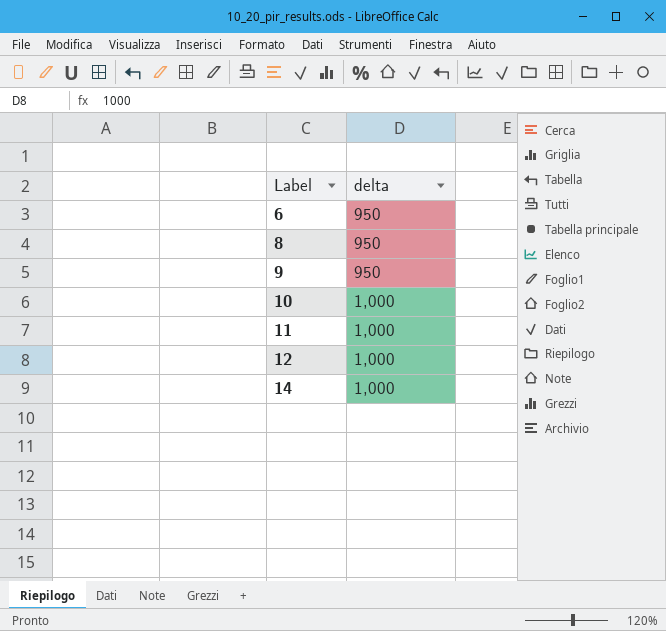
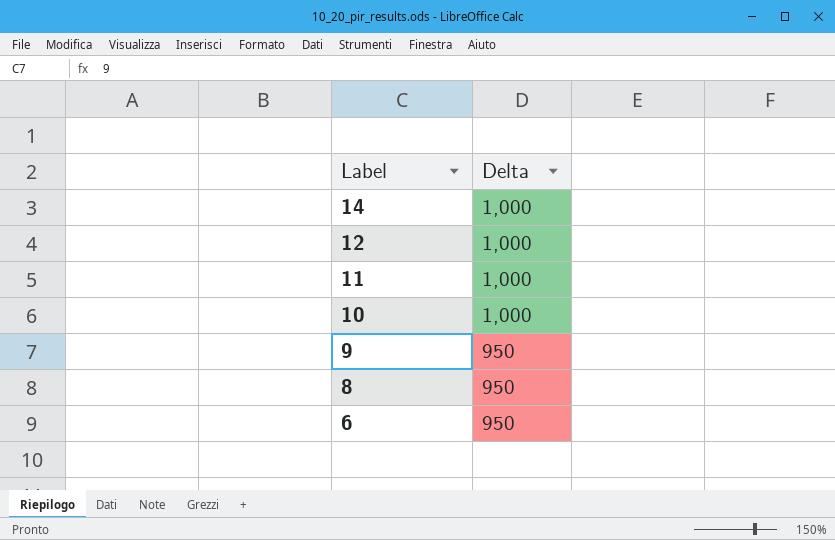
row order: Label ascending -> Label descending
column name: delta -> Delta

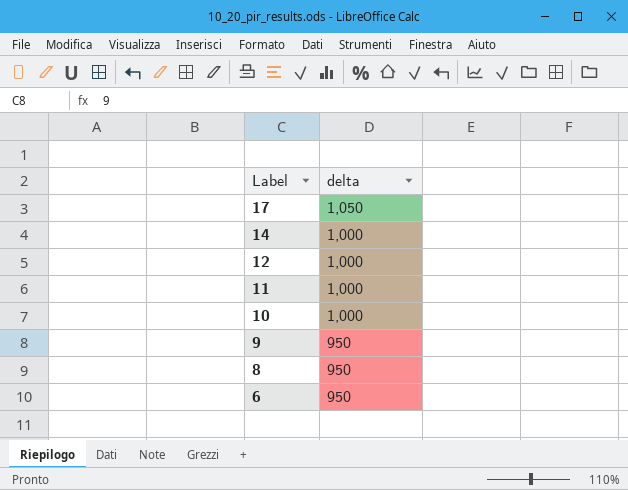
column name: Delta -> delta
row 17: none -> 1,050

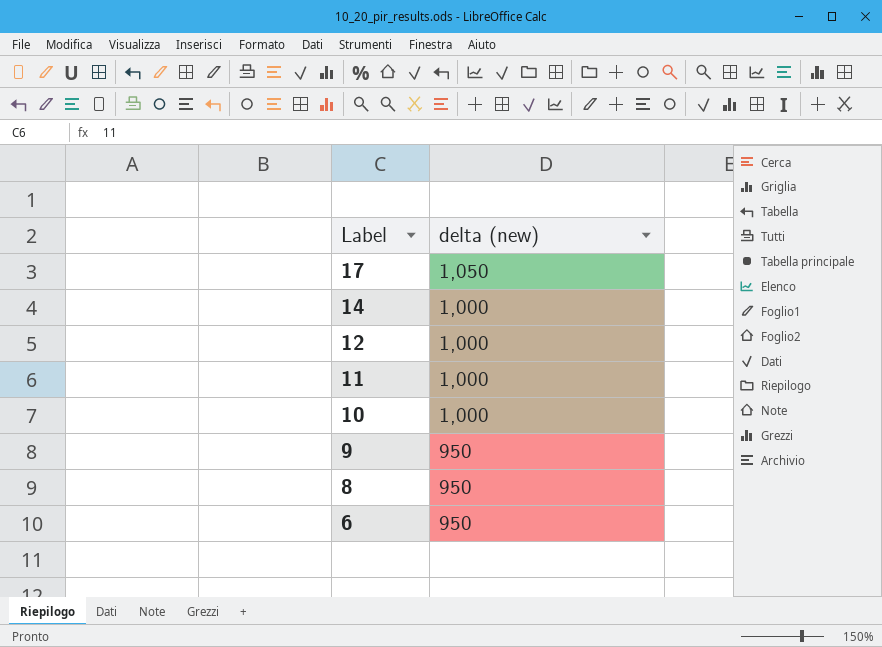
column name: delta -> delta (new)

